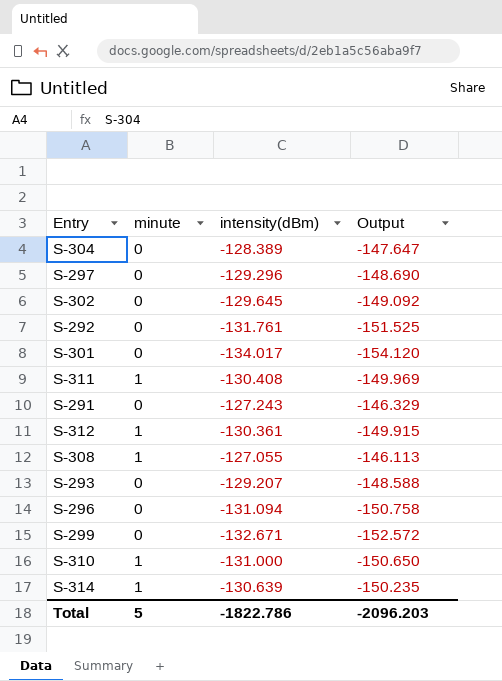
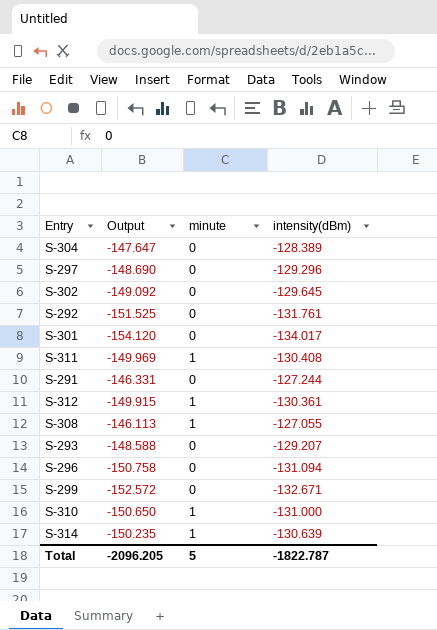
column Output | position: 4 -> 2
S-291 | Output: -146.329 -> -146.331
S-291 | intensity(dBm): -127.243 -> -127.244
Total | Output: -2096.203 -> -2096.205
Total | intensity(dBm): -1822.786 -> -1822.787

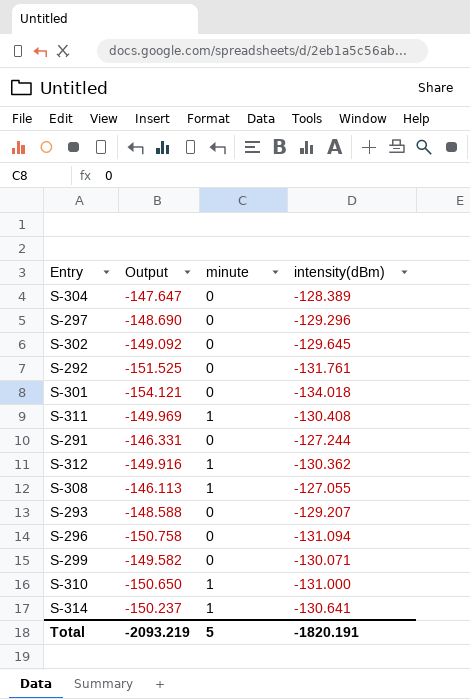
S-301 | Output: -154.120 -> -154.121
S-301 | intensity(dBm): -134.017 -> -134.018
S-312 | Output: -149.915 -> -149.916
S-312 | intensity(dBm): -130.361 -> -130.362
S-299 | Output: -152.572 -> -149.582
S-299 | intensity(dBm): -132.671 -> -130.071
S-314 | Output: -150.235 -> -150.237
S-314 | intensity(dBm): -130.639 -> -130.641
Total | Output: -2096.205 -> -2093.219
Total | intensity(dBm): -1822.787 -> -1820.191

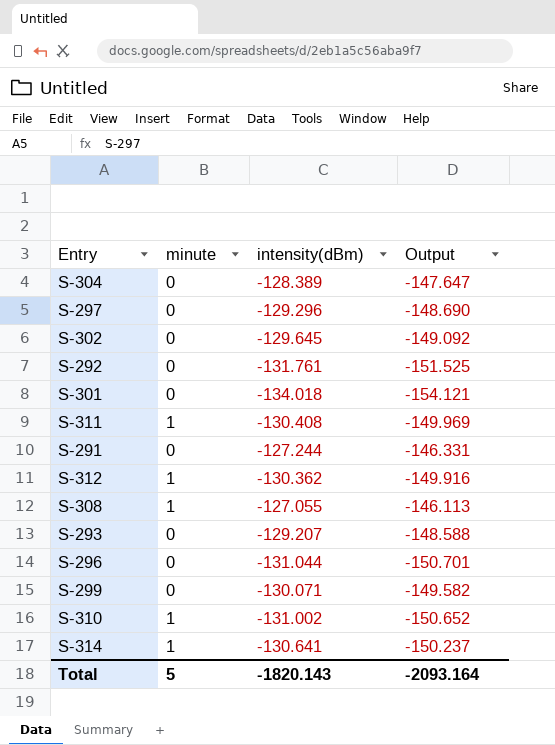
column Output | position: 2 -> 4
S-296 | intensity(dBm): -131.094 -> -131.044
S-296 | Output: -150.758 -> -150.701
S-310 | intensity(dBm): -131.000 -> -131.002
S-310 | Output: -150.650 -> -150.652
Total | intensity(dBm): -1820.191 -> -1820.143
Total | Output: -2093.219 -> -2093.164

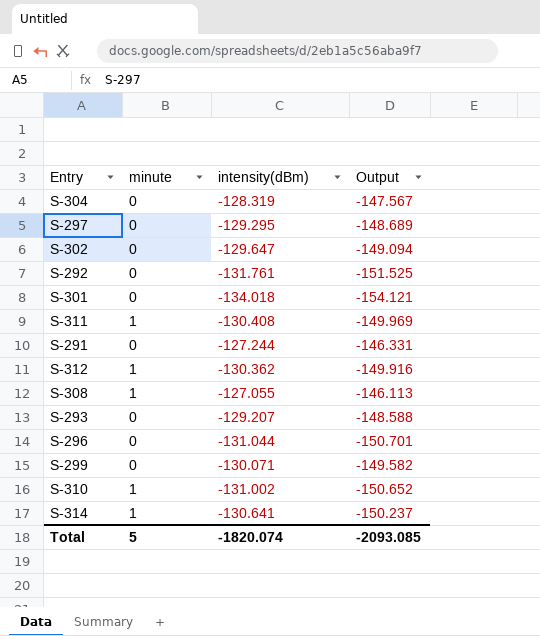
S-304 | intensity(dBm): -128.389 -> -128.319
S-304 | Output: -147.647 -> -147.567
S-297 | intensity(dBm): -129.296 -> -129.295
S-297 | Output: -148.690 -> -148.689
S-302 | intensity(dBm): -129.645 -> -129.647
S-302 | Output: -149.092 -> -149.094
Total | intensity(dBm): -1820.143 -> -1820.074
Total | Output: -2093.164 -> -2093.085

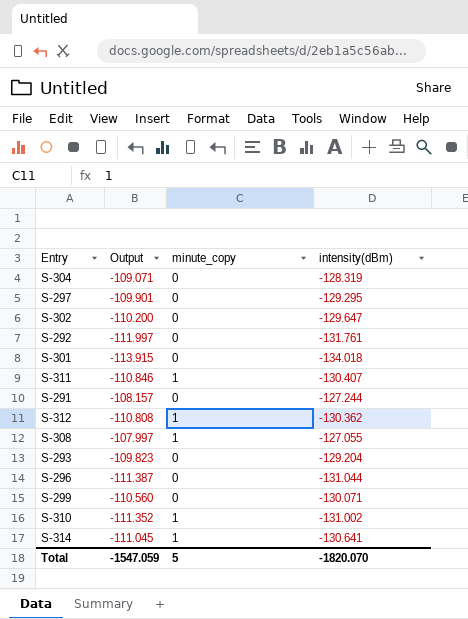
column Output | formula: [intensity(dBm)] * 1.15 -> [intensity(dBm)] * 0.85
column Output | position: 4 -> 2
column name: minute -> minute_copy
S-311 | intensity(dBm): -130.408 -> -130.407
S-293 | intensity(dBm): -129.207 -> -129.204
Total | Output: -2093.085 -> -1547.059
Total | intensity(dBm): -1820.074 -> -1820.070

